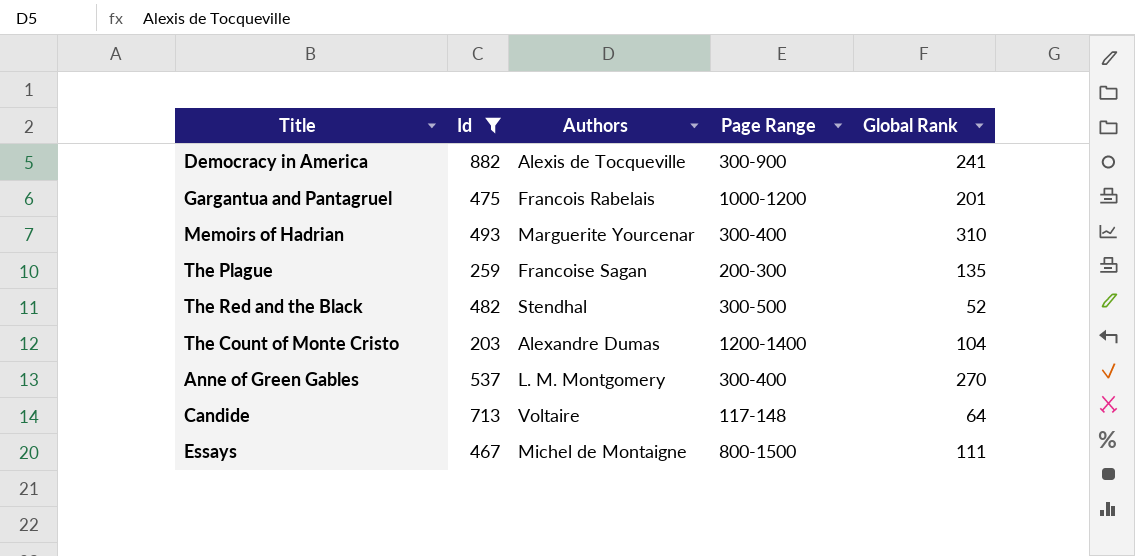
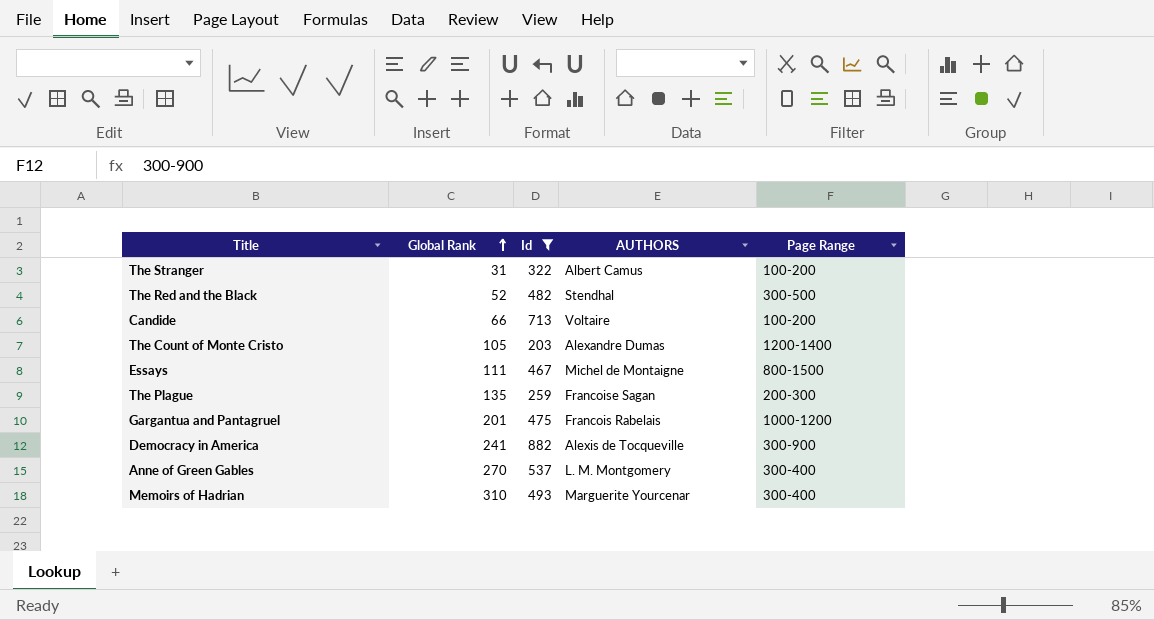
row order: none -> Global Rank ascending
column Global Rank | position: 5 -> 2
column name: Authors -> AUTHORS
row The Stranger: none -> 31 | 322 | Albert Camus | 100-200
Candide | Global Rank: 64 -> 66
Candide | Page Range: 117-148 -> 100-200
The Count of Monte Cristo | Global Rank: 104 -> 105

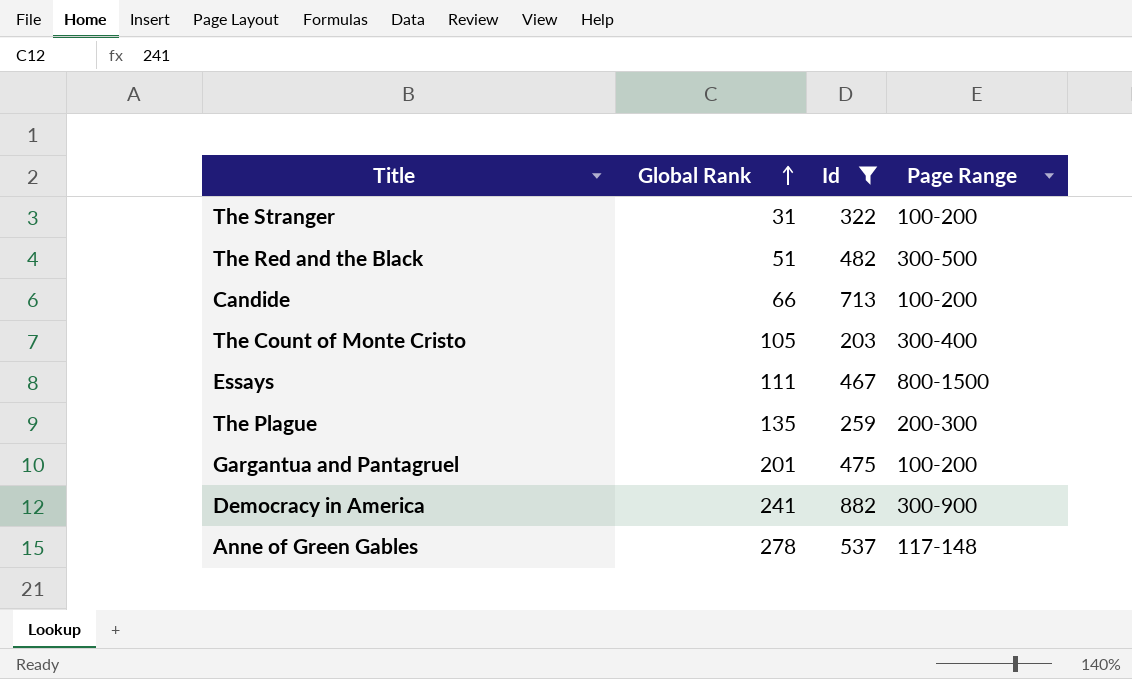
column AUTHORS | position: 4 -> none
row Memoirs of Hadrian: 310 | 493 | Marguerite Yourcenar | 300-400 -> none
The Red and the Black | Global Rank: 52 -> 51
The Count of Monte Cristo | Page Range: 1200-1400 -> 300-400
Gargantua and Pantagruel | Page Range: 1000-1200 -> 100-200
Anne of Green Gables | Global Rank: 270 -> 278
Anne of Green Gables | Page Range: 300-400 -> 117-148

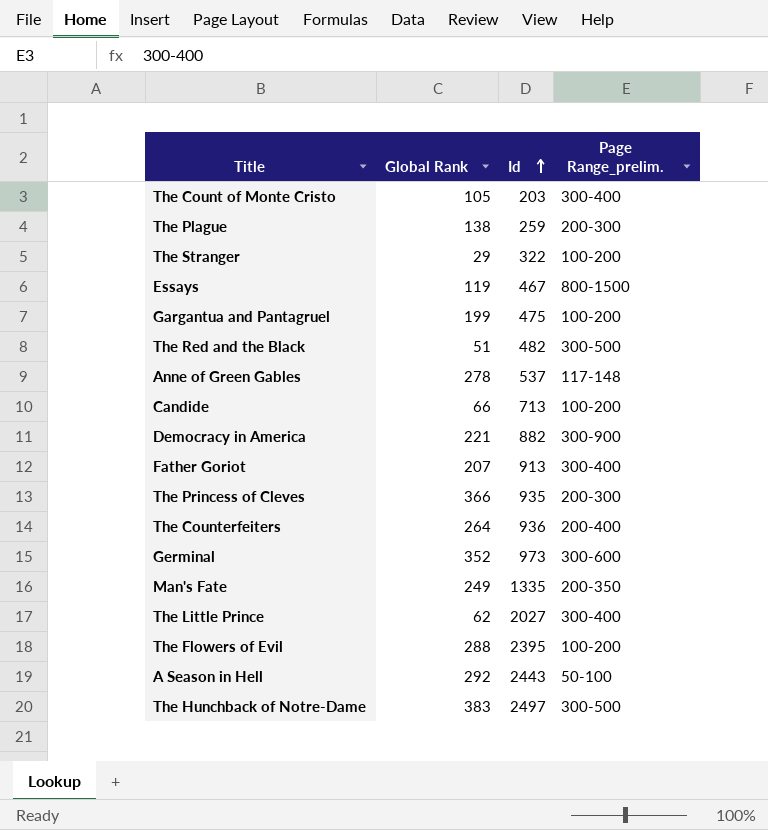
filter: Id <= 882 -> none
row order: Global Rank ascending -> Id ascending
column name: Page Range -> Page Range_prelim.
The Plague | Global Rank: 135 -> 138
The Stranger | Global Rank: 31 -> 29
Essays | Global Rank: 111 -> 119
Gargantua and Pantagruel | Global Rank: 201 -> 199
Democracy in America | Global Rank: 241 -> 221

